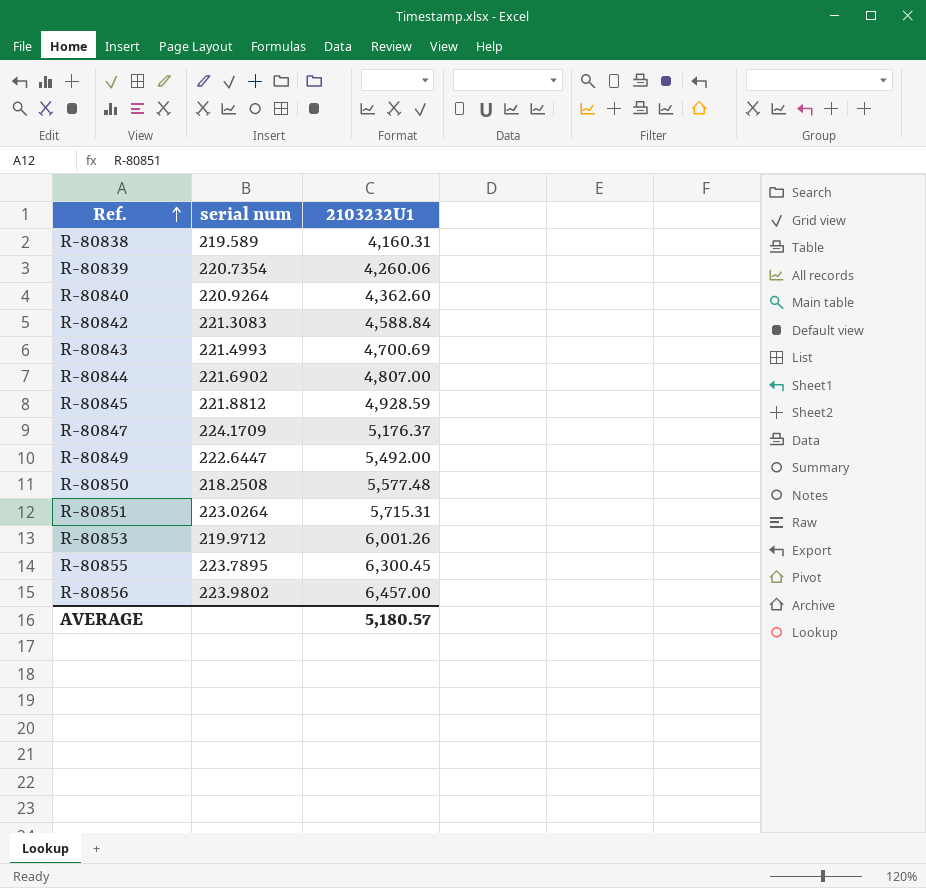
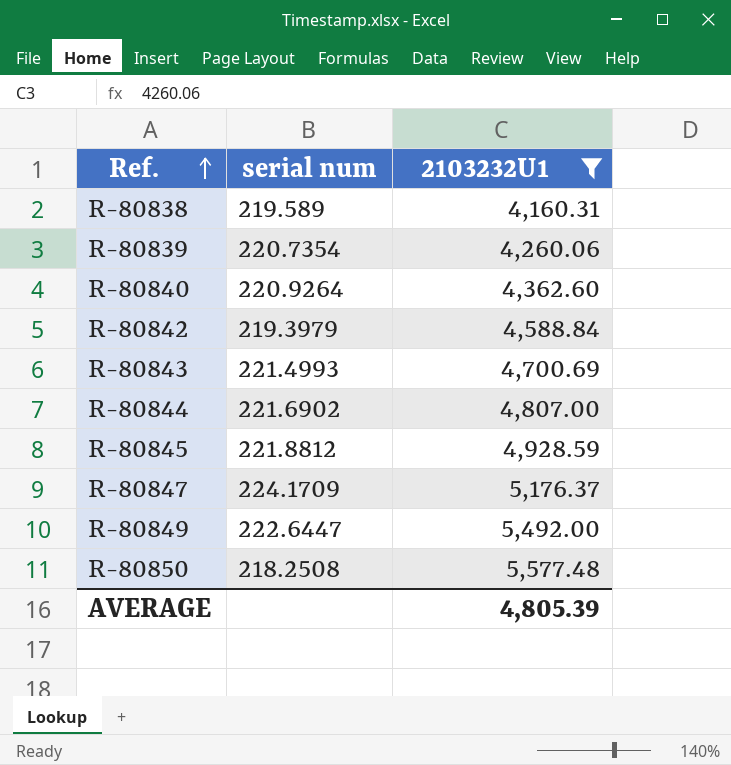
filter: none -> 2103232U1 <= 5,577.48
R-80842 | serial num: 221.3083 -> 219.3979
AVERAGE | 2103232U1: 5,180.57 -> 4,805.39

